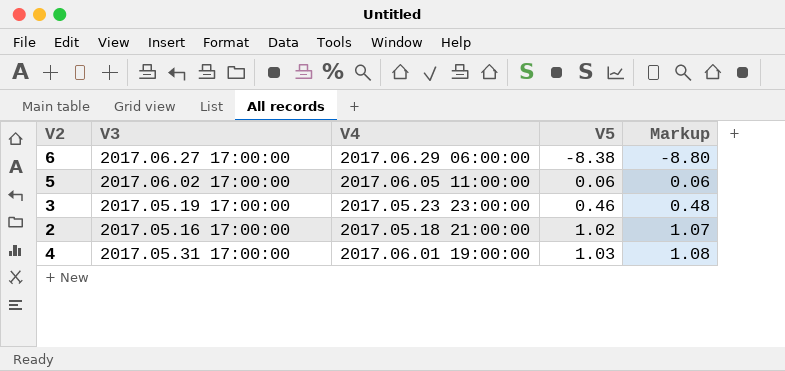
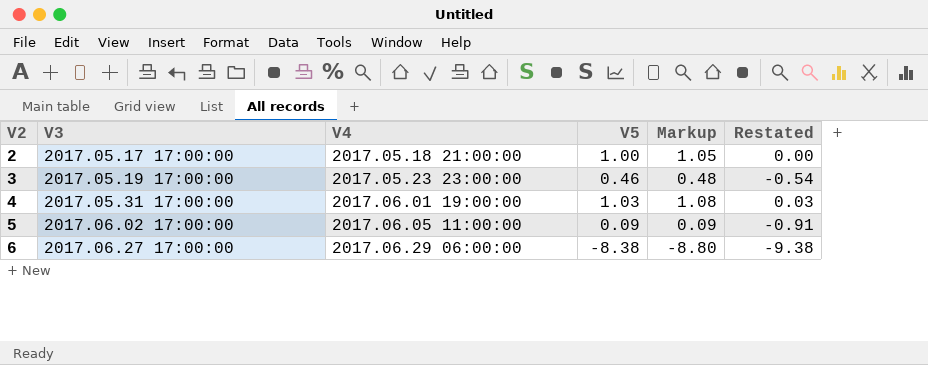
row order: V5 ascending -> V2 ascending
column Restated | formula: none -> [V5] - 1
2 | V3: 2017.05.16 17:00:00 -> 2017.05.17 17:00:00
2 | V5: 1.02 -> 1.00
2 | Markup: 1.07 -> 1.05
5 | V5: 0.06 -> 0.09
5 | Markup: 0.06 -> 0.09

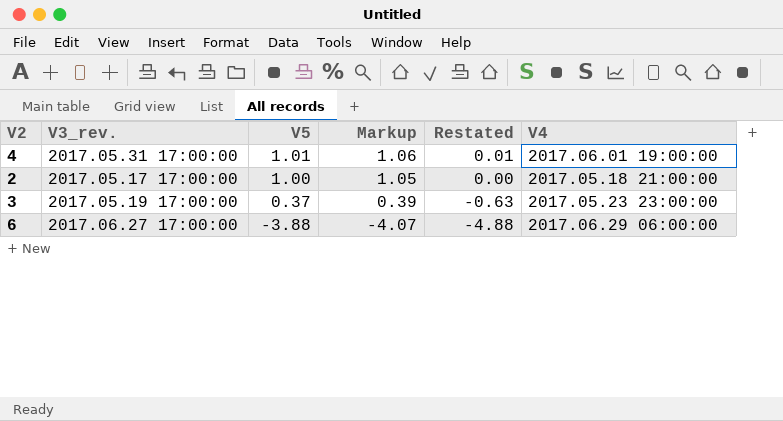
row order: V2 ascending -> V5 descending
column name: V3 -> V3_rev.
column V4 | position: 3 -> 6
row 5: 2017.06.02 17:00:00 | 2017.06.05 11:00:00 | 0.09 | 0.09 | -0.91 -> none
4 | V5: 1.03 -> 1.01
4 | Markup: 1.08 -> 1.06
4 | Restated: 0.03 -> 0.01
3 | V5: 0.46 -> 0.37
3 | Markup: 0.48 -> 0.39
3 | Restated: -0.54 -> -0.63
6 | V5: -8.38 -> -3.88
6 | Markup: -8.80 -> -4.07
6 | Restated: -9.38 -> -4.88

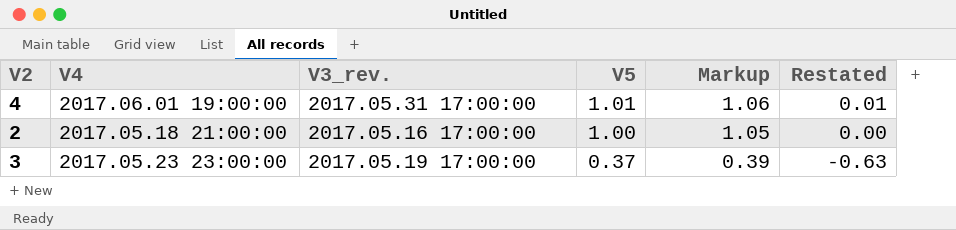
column V4 | position: 6 -> 2
row 6: 2017.06.27 17:00:00 | -3.88 | -4.07 | -4.88 | 2017.06.29 06:00:00 -> none
2 | V3_rev.: 2017.05.17 17:00:00 -> 2017.05.16 17:00:00

